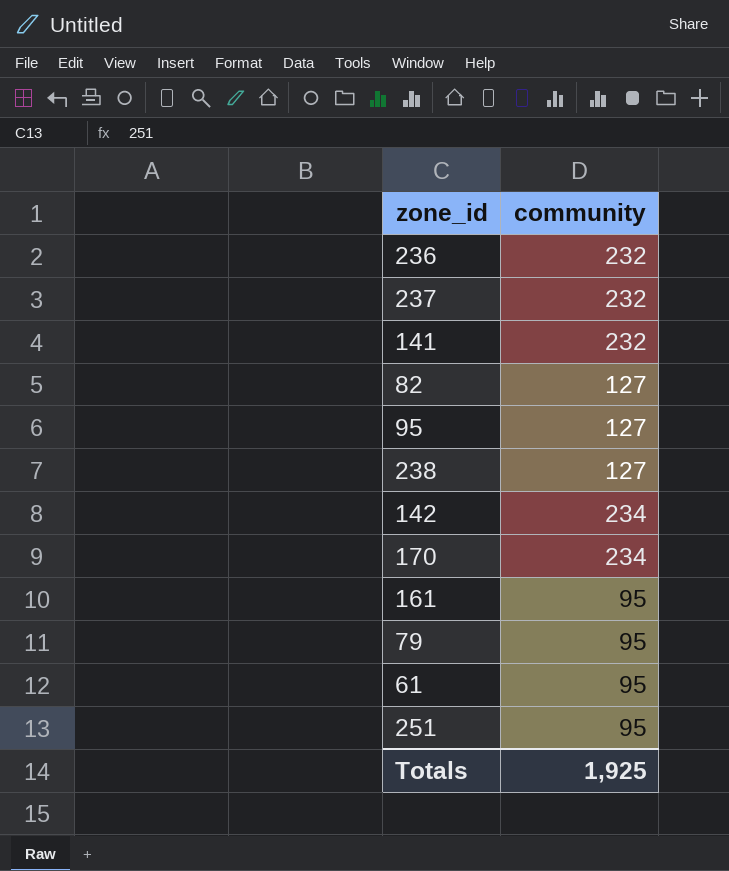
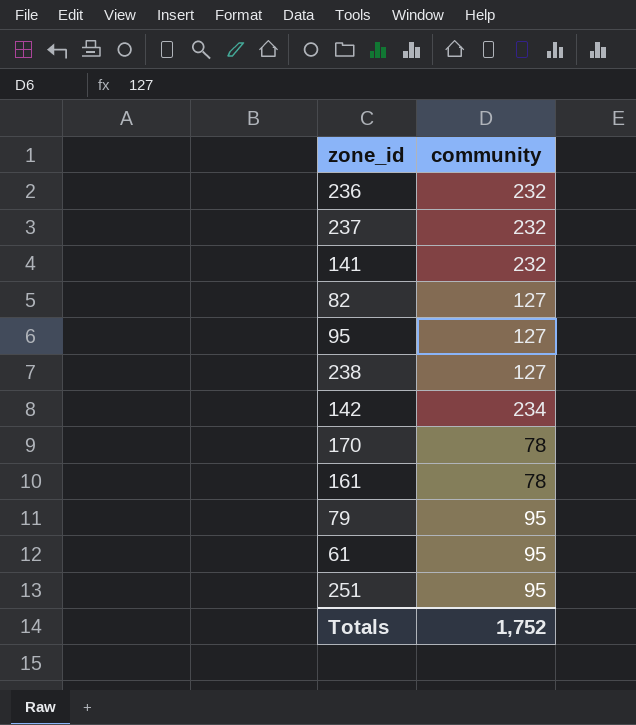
170 | community: 234 -> 78
161 | community: 95 -> 78
Totals | community: 1,925 -> 1,752

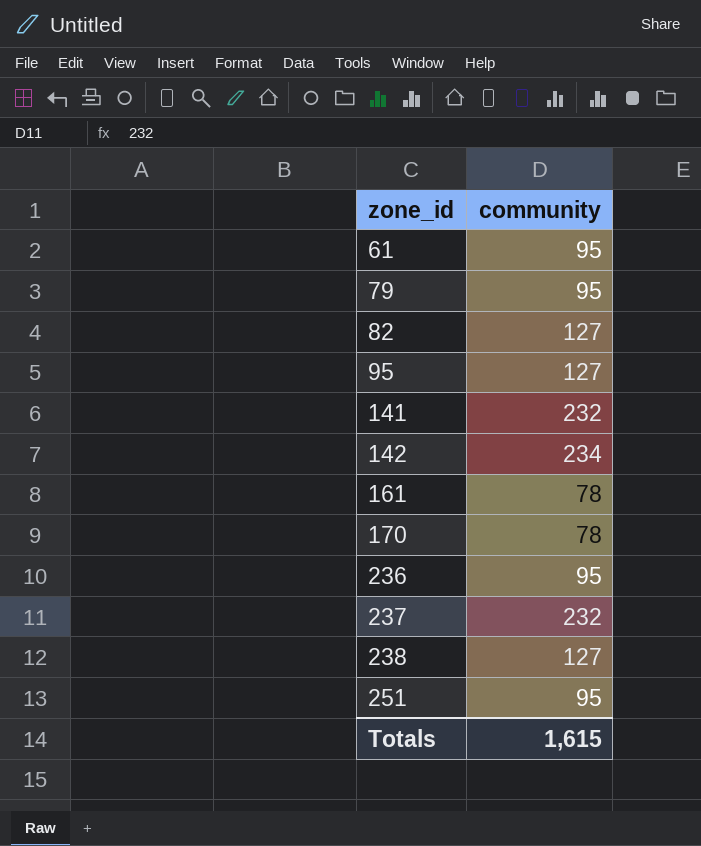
row order: none -> zone_id ascending
236 | community: 232 -> 95
Totals | community: 1,752 -> 1,615

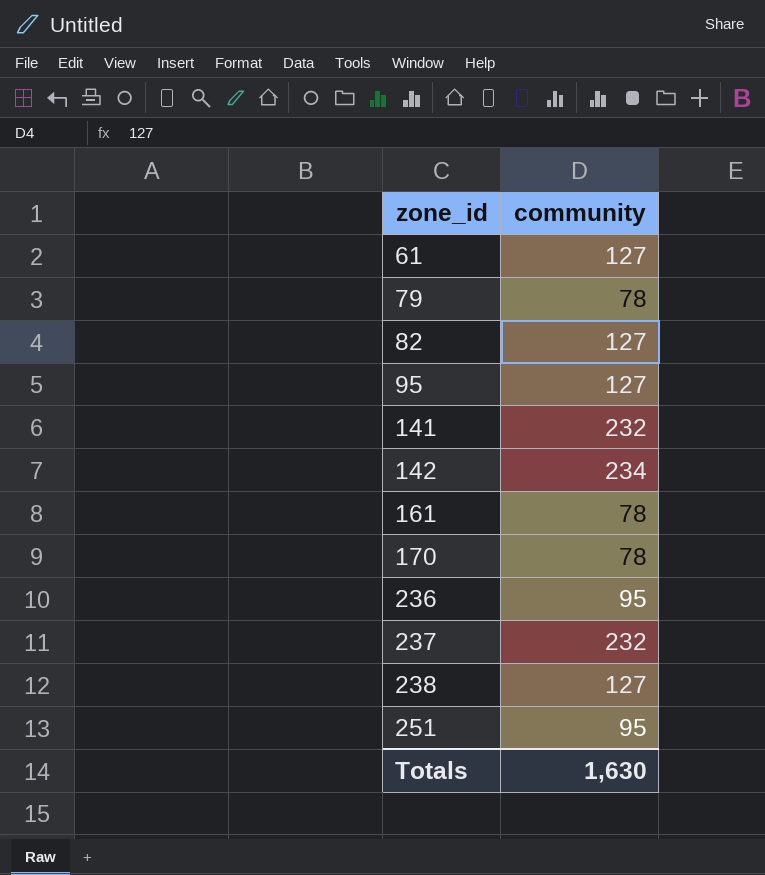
61 | community: 95 -> 127
79 | community: 95 -> 78
Totals | community: 1,615 -> 1,630

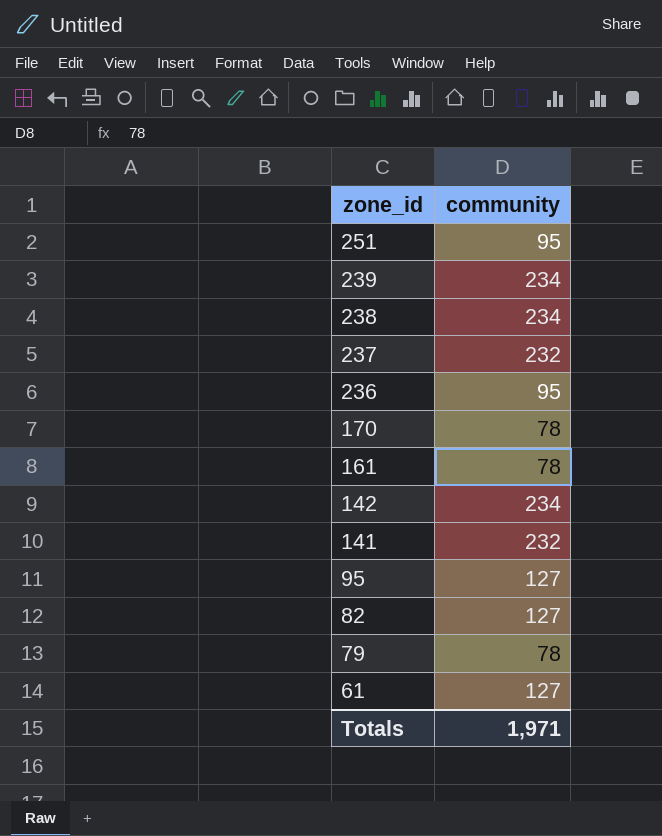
row order: zone_id ascending -> zone_id descending
row 239: none -> 234
238 | community: 127 -> 234
Totals | community: 1,630 -> 1,971

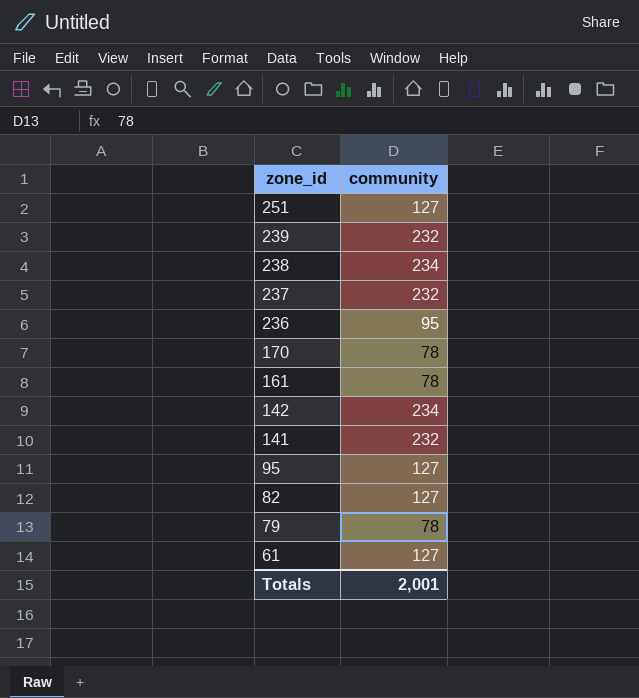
251 | community: 95 -> 127
239 | community: 234 -> 232
Totals | community: 1,971 -> 2,001

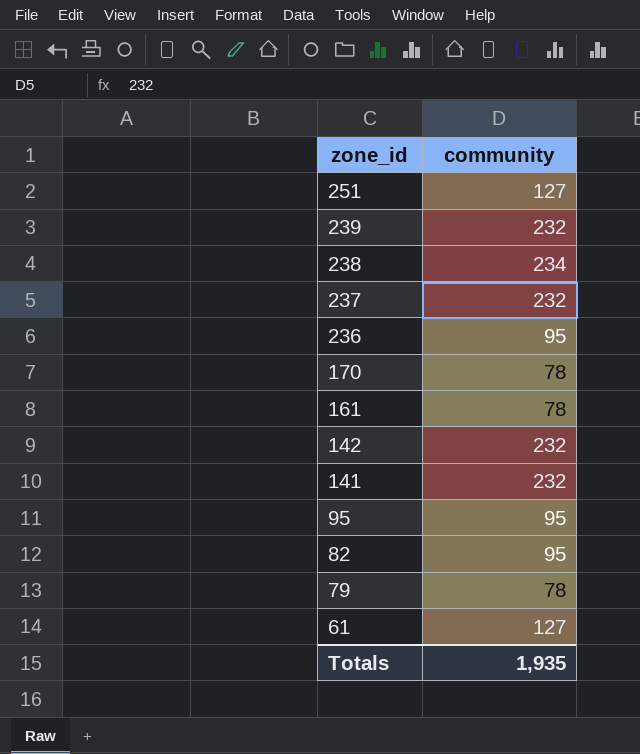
142 | community: 234 -> 232
95 | community: 127 -> 95
82 | community: 127 -> 95
Totals | community: 2,001 -> 1,935

